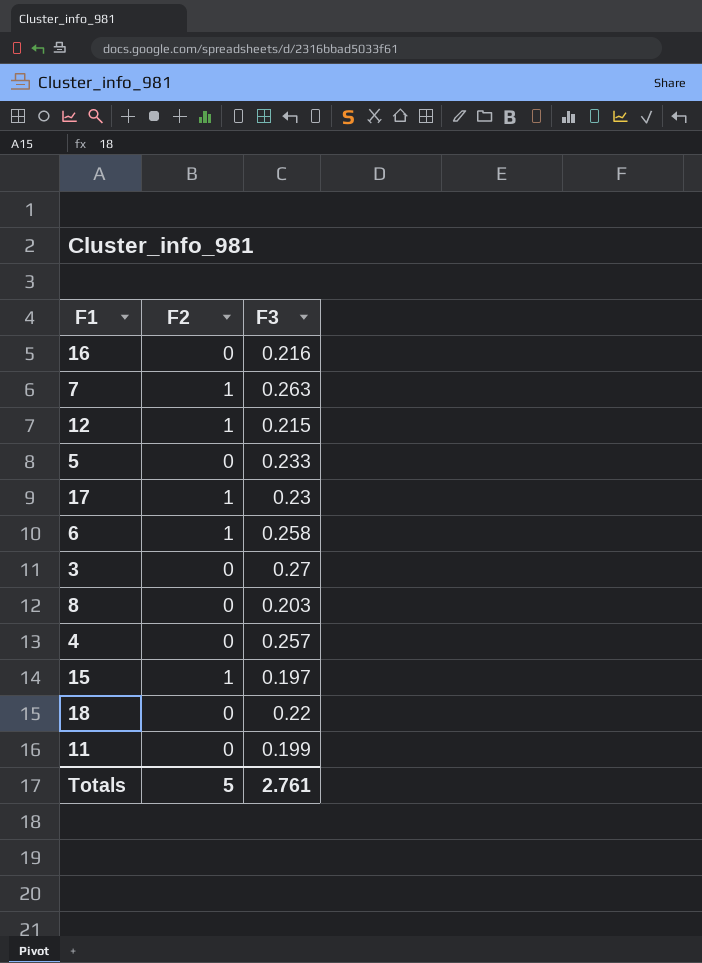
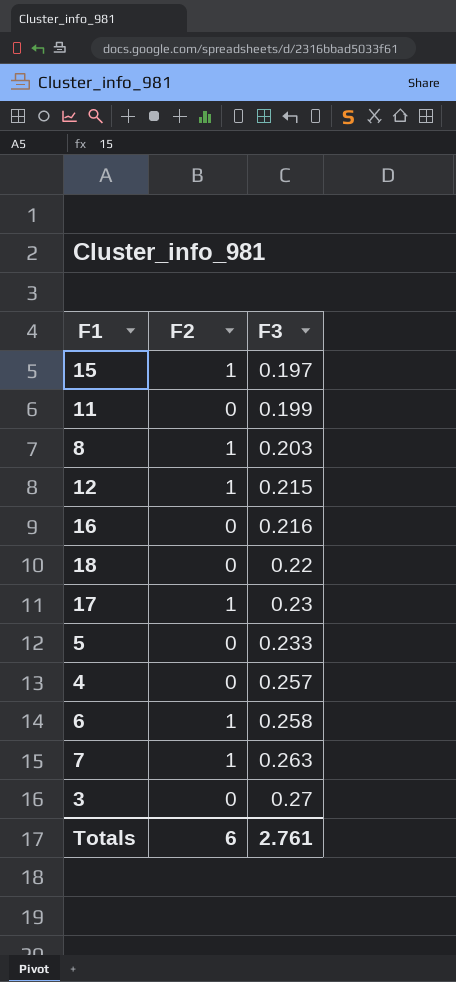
row order: none -> F3 ascending
8 | F2: 0 -> 1
Totals | F2: 5 -> 6

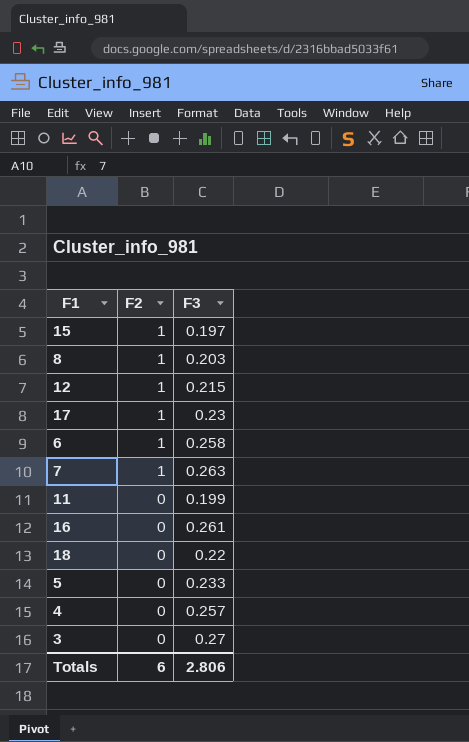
row order: F3 ascending -> F2 descending
16 | F3: 0.216 -> 0.261
Totals | F3: 2.761 -> 2.806

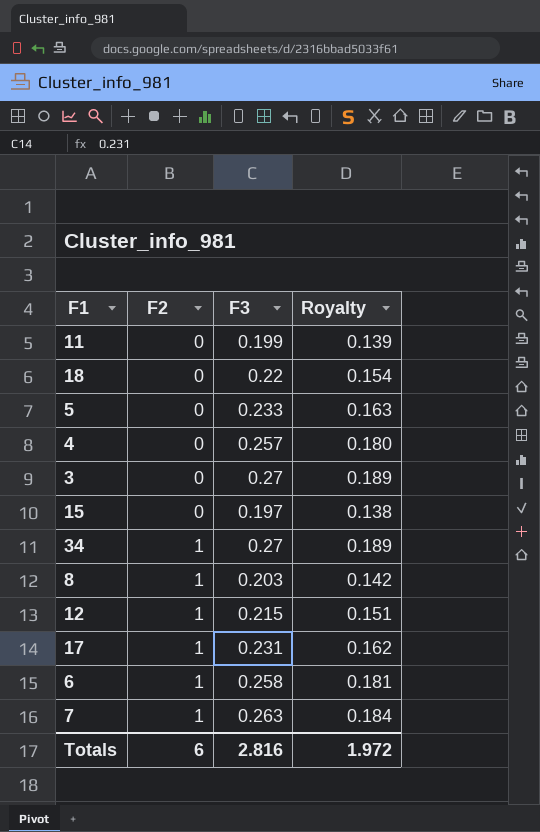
row order: F2 descending -> F2 ascending
column Royalty | formula: none -> [F3] * 0.7
row 16: 0 | 0.261 -> none
15 | F2: 1 -> 0
row 34: none -> 1 | 0.27 | 0.189
17 | F3: 0.23 -> 0.231
Totals | F3: 2.806 -> 2.816

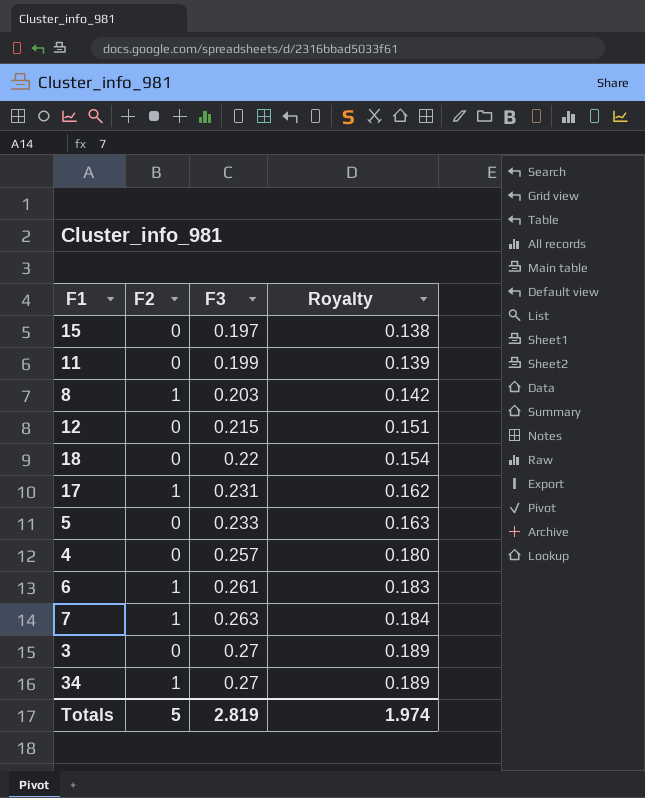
row order: F2 ascending -> F3 ascending
12 | F2: 1 -> 0
6 | F3: 0.258 -> 0.261
6 | Royalty: 0.181 -> 0.183
Totals | F2: 6 -> 5
Totals | F3: 2.816 -> 2.819
Totals | Royalty: 1.972 -> 1.974

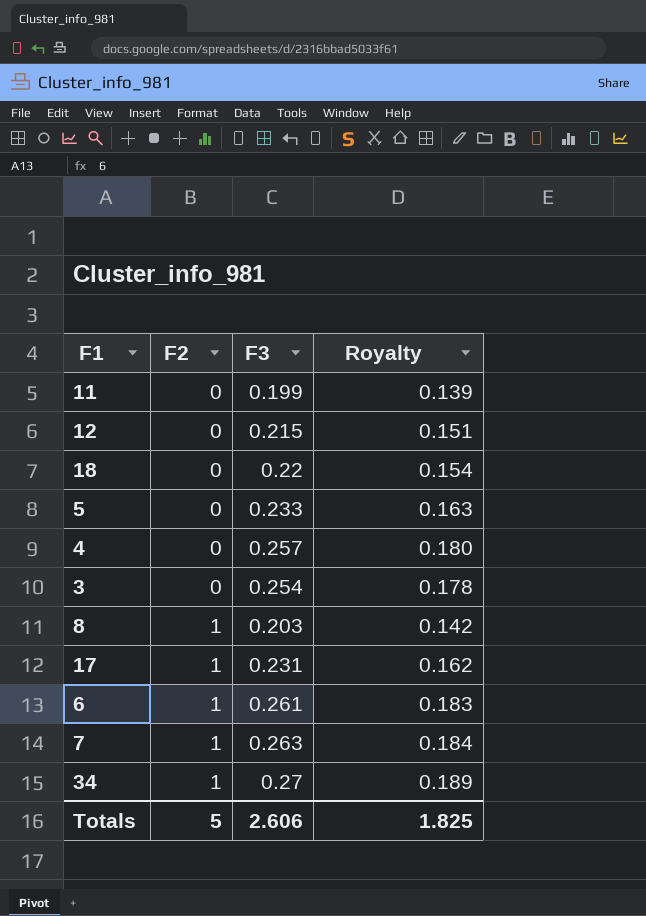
row order: F3 ascending -> F2 ascending
row 15: 0 | 0.197 | 0.138 -> none
3 | F3: 0.27 -> 0.254
3 | Royalty: 0.189 -> 0.178
Totals | F3: 2.819 -> 2.606
Totals | Royalty: 1.974 -> 1.825

